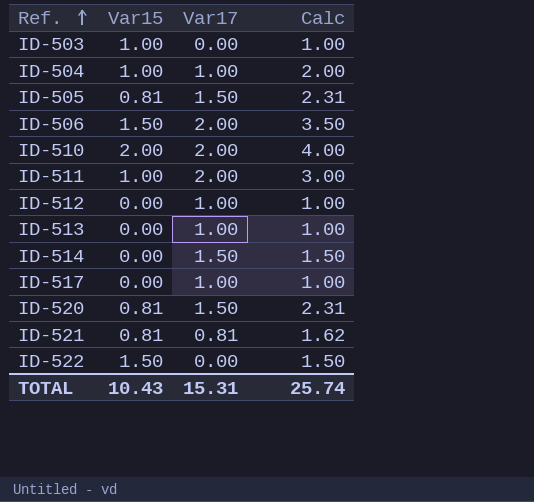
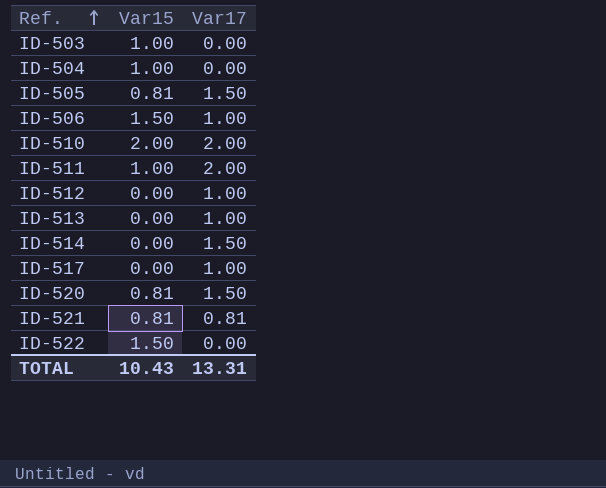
column Calc | formula: [Var15] + [Var17] -> none
ID-504 | Var17: 1.00 -> 0.00
ID-506 | Var17: 2.00 -> 1.00
TOTAL | Var17: 15.31 -> 13.31

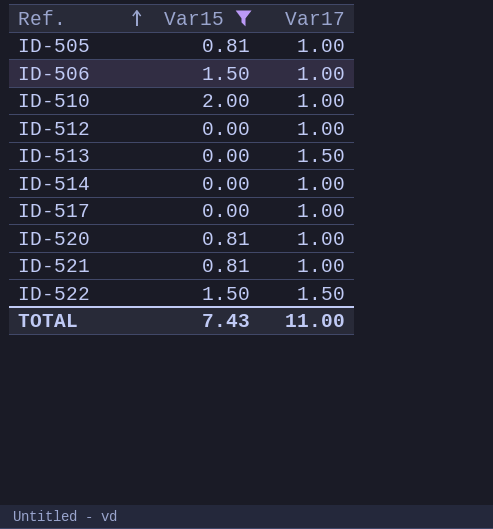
filter: none -> Var15 != 1.00
ID-505 | Var17: 1.50 -> 1.00
ID-510 | Var17: 2.00 -> 1.00
ID-513 | Var17: 1.00 -> 1.50
ID-514 | Var17: 1.50 -> 1.00
ID-520 | Var17: 1.50 -> 1.00
ID-521 | Var17: 0.81 -> 1.00
ID-522 | Var17: 0.00 -> 1.50
TOTAL | Var15: 10.43 -> 7.43
TOTAL | Var17: 13.31 -> 11.00

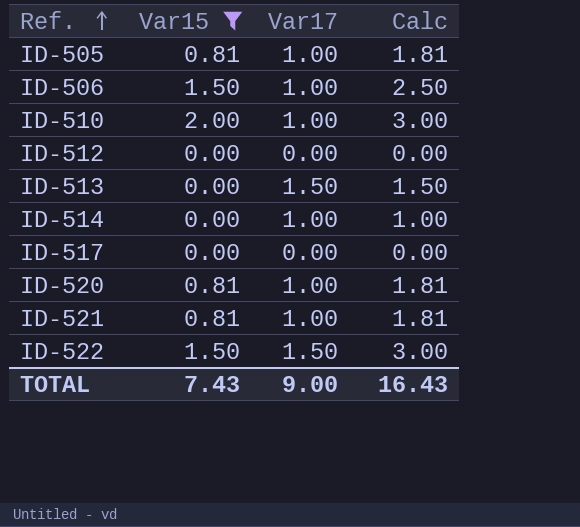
column Calc | formula: none -> [Var15] + [Var17]
ID-512 | Var17: 1.00 -> 0.00
ID-517 | Var17: 1.00 -> 0.00
TOTAL | Var17: 11.00 -> 9.00

